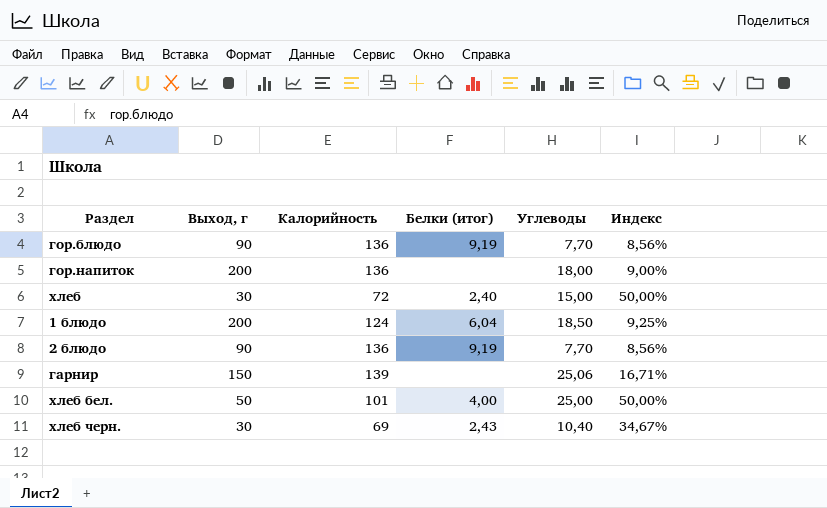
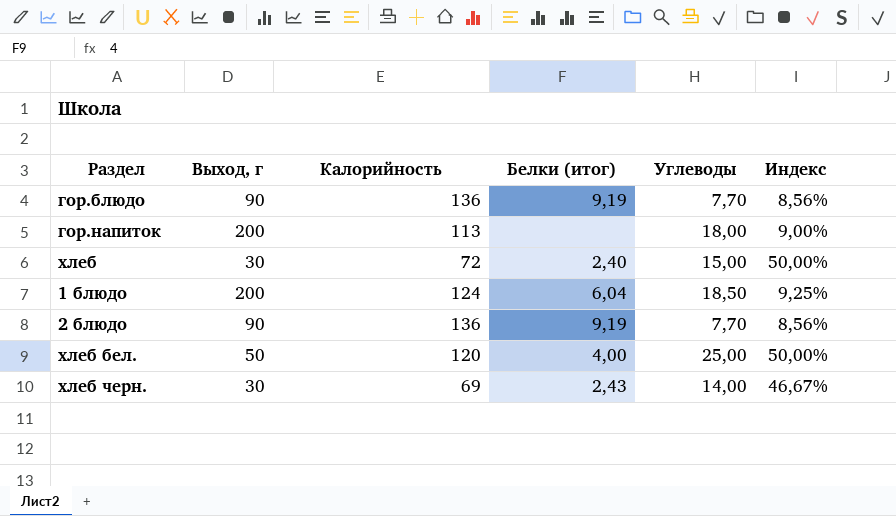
row гарнир: 150 | 139 | none | 25,06 | 16,71% -> none
гор.напиток | Калорийность: 136 -> 113
хлеб бел. | Калорийность: 101 -> 120
хлеб черн. | Углеводы: 10,40 -> 14,00
хлеб черн. | Индекс: 34,67% -> 46,67%

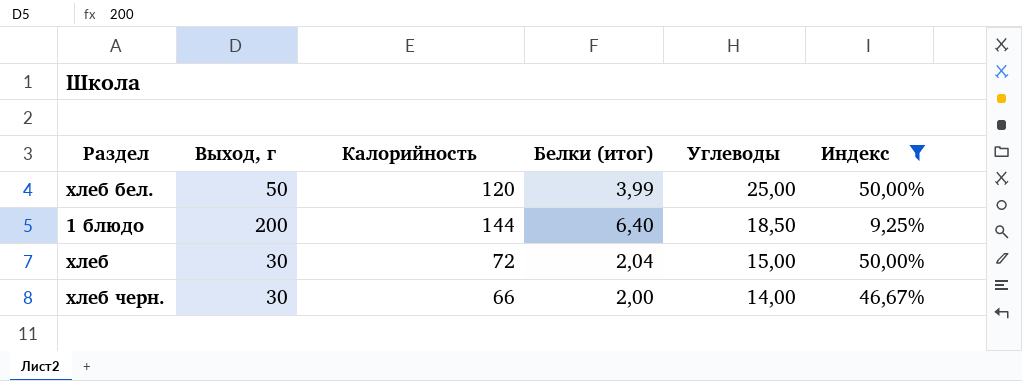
filter: none -> Индекс >= 9,25%
row order: none -> Углеводы descending
хлеб бел. | Белки (итог): 4,00 -> 3,99
1 блюдо | Калорийность: 124 -> 144
1 блюдо | Белки (итог): 6,04 -> 6,40
хлеб | Белки (итог): 2,40 -> 2,04
хлеб черн. | Калорийность: 69 -> 66
хлеб черн. | Белки (итог): 2,43 -> 2,00

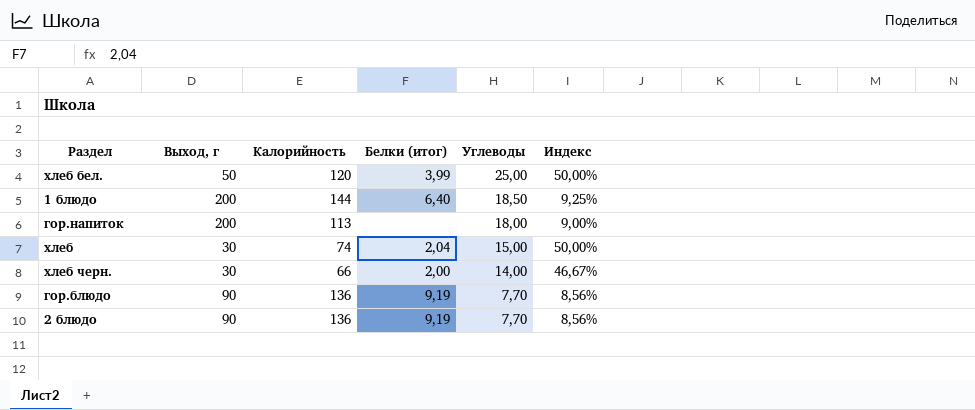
filter: Индекс >= 9,25% -> none
хлеб | Калорийность: 72 -> 74

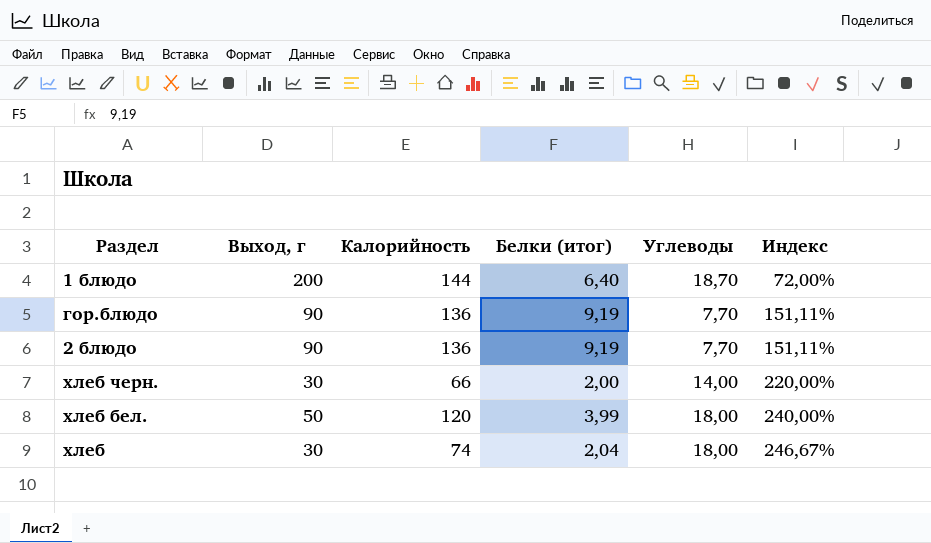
row order: Углеводы descending -> Индекс ascending
column Индекс | formula: [Углеводы] / [Выход, г] -> [Калорийность] / [Выход, г]
row гор.напиток: 200 | 113 | none | 18,00 | 9,00% -> none
1 блюдо | Углеводы: 18,50 -> 18,70
хлеб бел. | Углеводы: 25,00 -> 18,00
хлеб | Углеводы: 15,00 -> 18,00

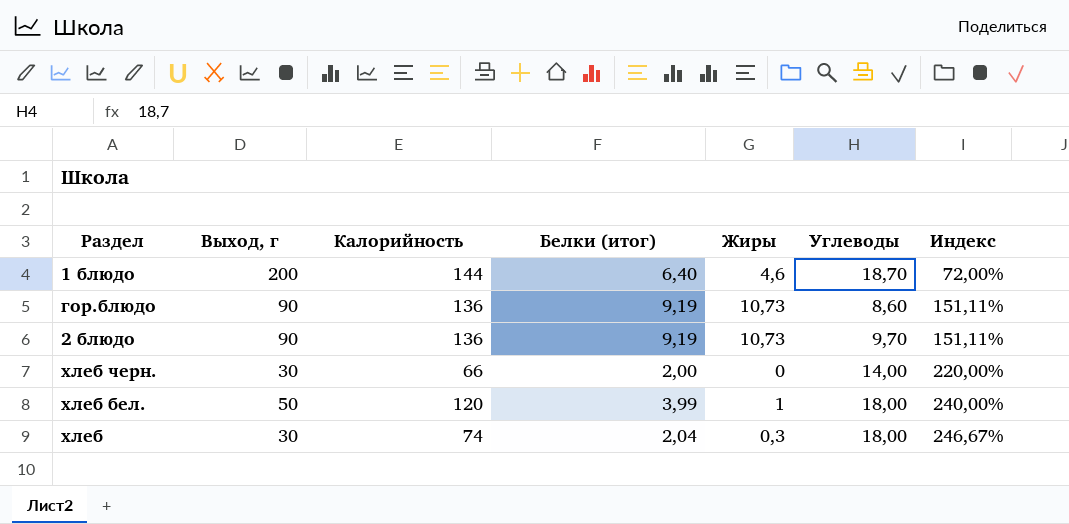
column Жиры | position: none -> 5
гор.блюдо | Углеводы: 7,70 -> 8,60
2 блюдо | Углеводы: 7,70 -> 9,70

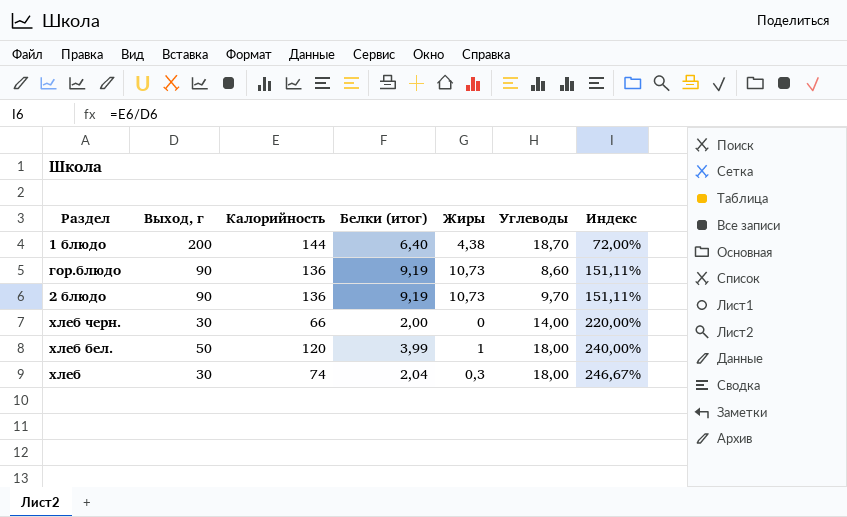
1 блюдо | Жиры: 4,6 -> 4,38

